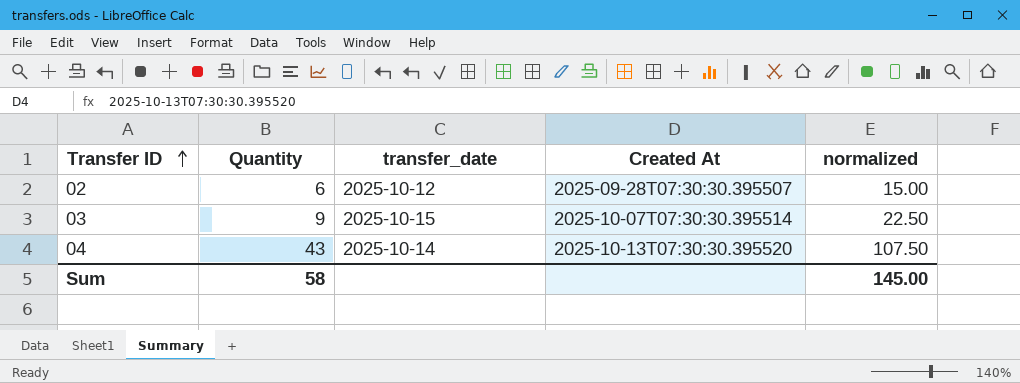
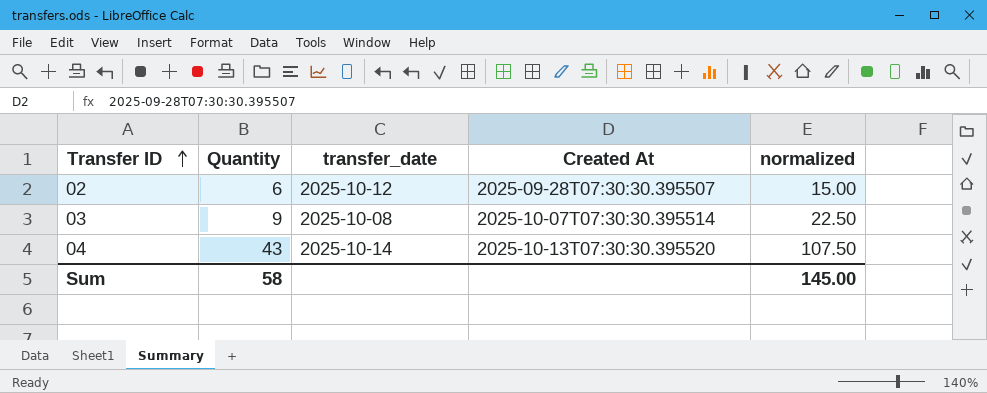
03 | transfer_date: 2025-10-15 -> 2025-10-08

